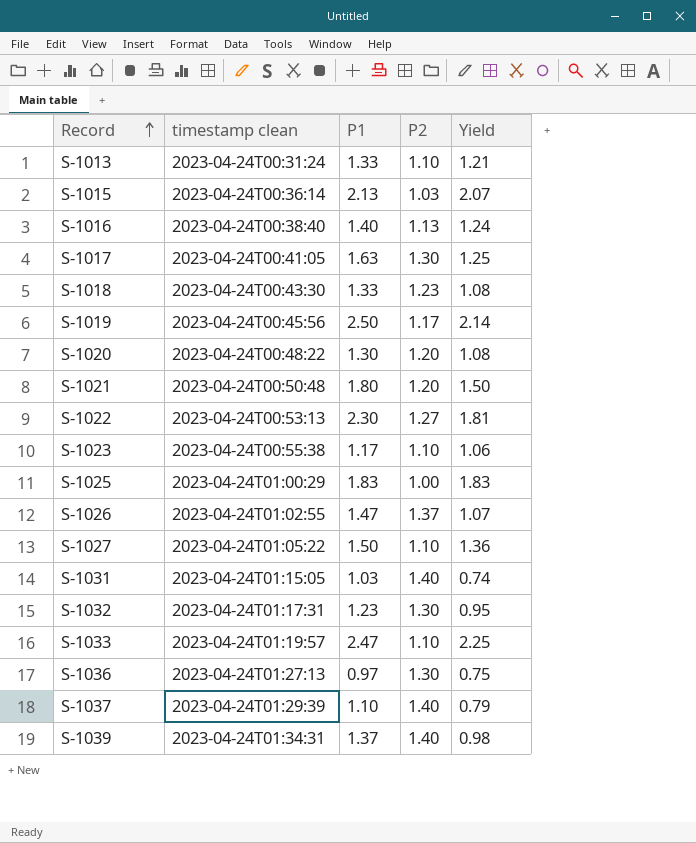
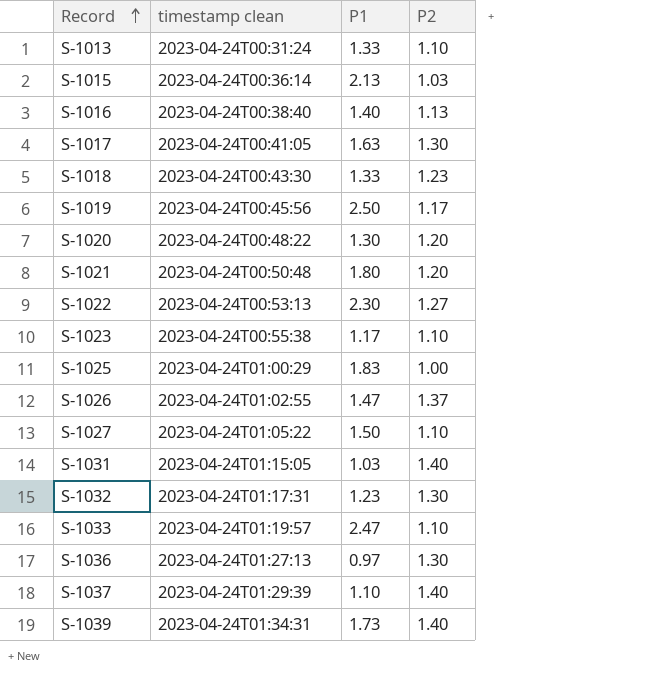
column Yield | formula: [P1] / [P2] -> none
S-1039 | P1: 1.37 -> 1.73

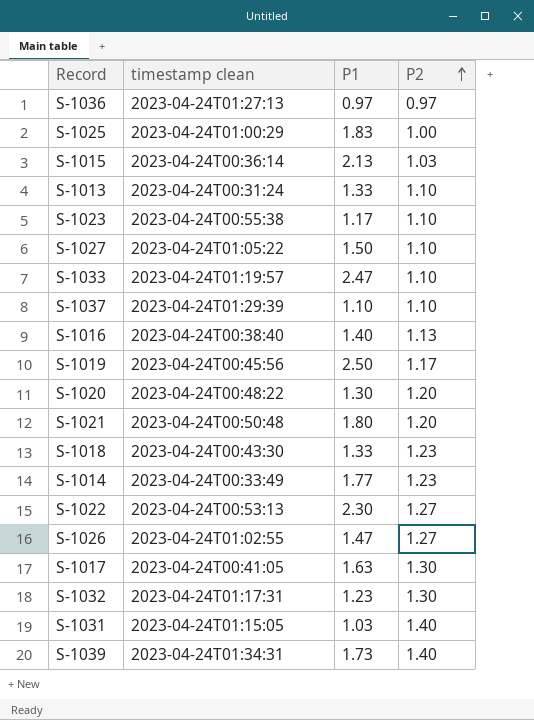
row order: Record ascending -> P2 ascending
S-1036 | P2: 1.30 -> 0.97
S-1037 | P2: 1.40 -> 1.10
row S-1014: none -> 2023-04-24T00:33:49 | 1.77 | 1.23
S-1026 | P2: 1.37 -> 1.27

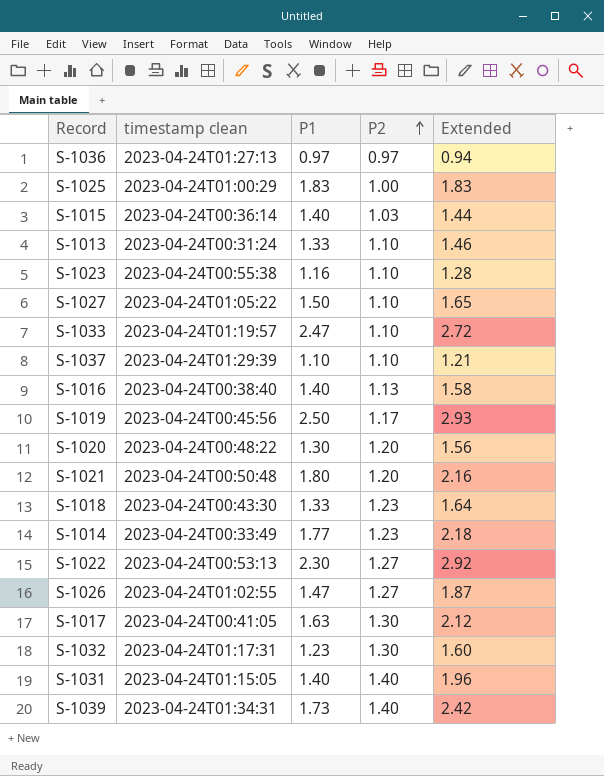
column Extended | formula: none -> [P1] * [P2]
S-1015 | P1: 2.13 -> 1.40
S-1023 | P1: 1.17 -> 1.16
S-1031 | P1: 1.03 -> 1.40

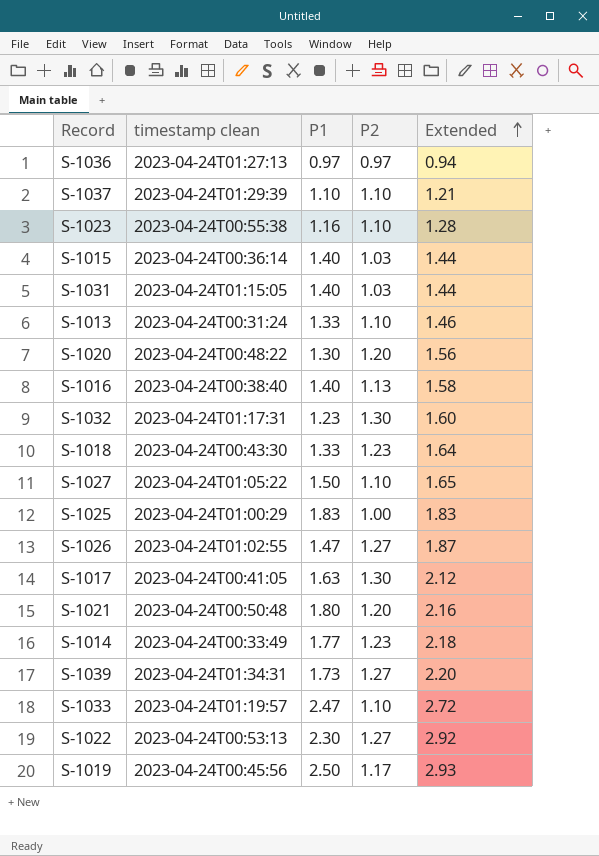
row order: P2 ascending -> Extended ascending
S-1031 | P2: 1.40 -> 1.03
S-1031 | Extended: 1.96 -> 1.44
S-1039 | P2: 1.40 -> 1.27
S-1039 | Extended: 2.42 -> 2.20

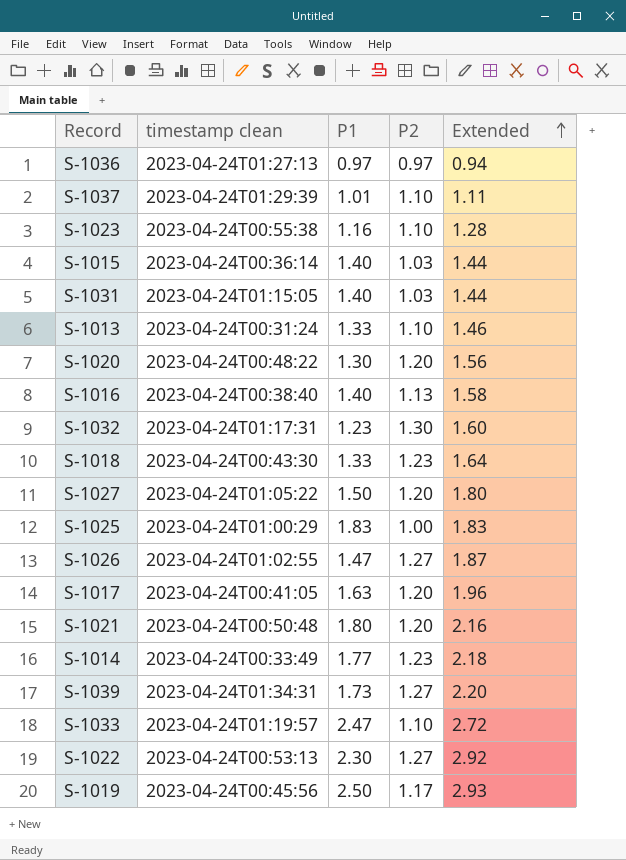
S-1037 | P1: 1.10 -> 1.01
S-1037 | Extended: 1.21 -> 1.11
S-1027 | P2: 1.10 -> 1.20
S-1027 | Extended: 1.65 -> 1.80
S-1017 | P2: 1.30 -> 1.20
S-1017 | Extended: 2.12 -> 1.96

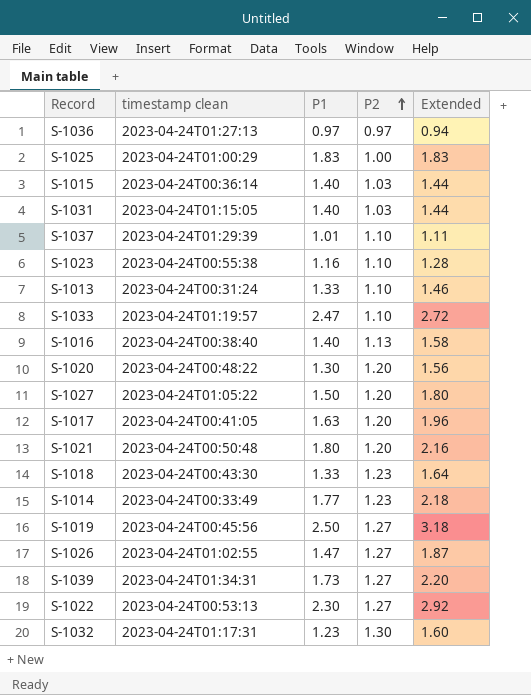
row order: Extended ascending -> P2 ascending
S-1019 | P2: 1.17 -> 1.27
S-1019 | Extended: 2.93 -> 3.18

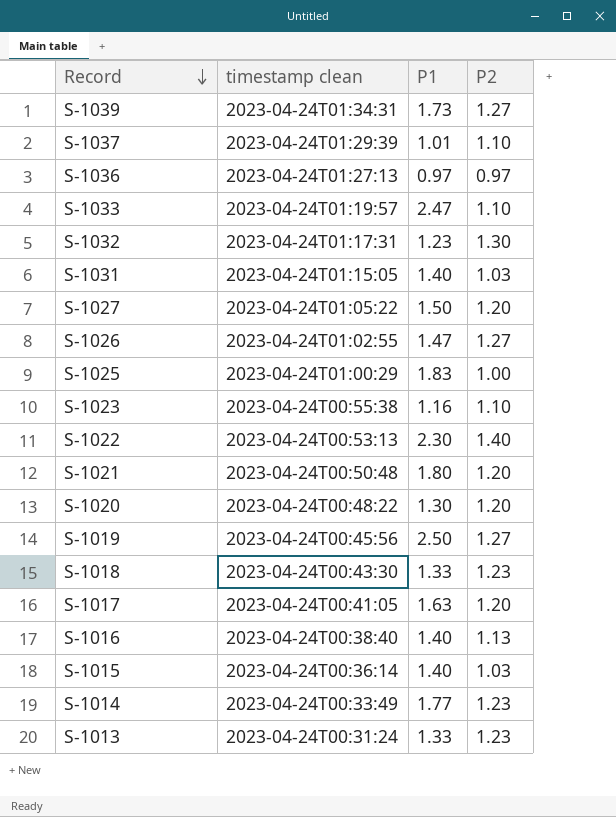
row order: P2 ascending -> Record descending
column Extended | formula: [P1] * [P2] -> none
S-1022 | P2: 1.27 -> 1.40
S-1013 | P2: 1.10 -> 1.23

